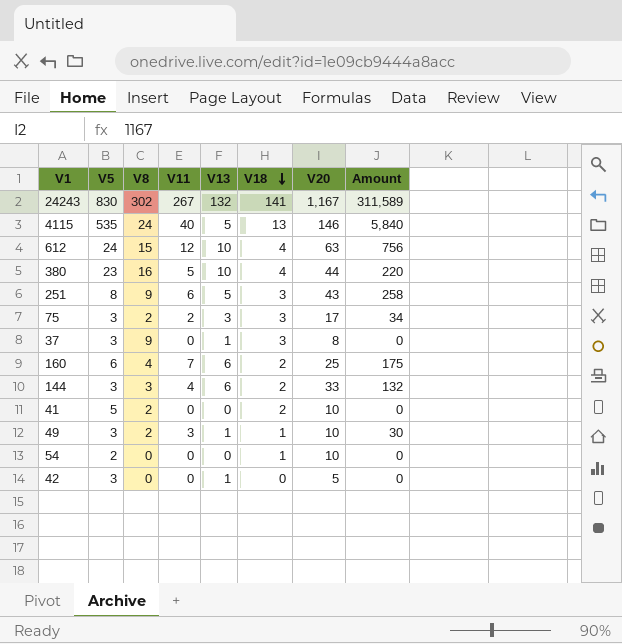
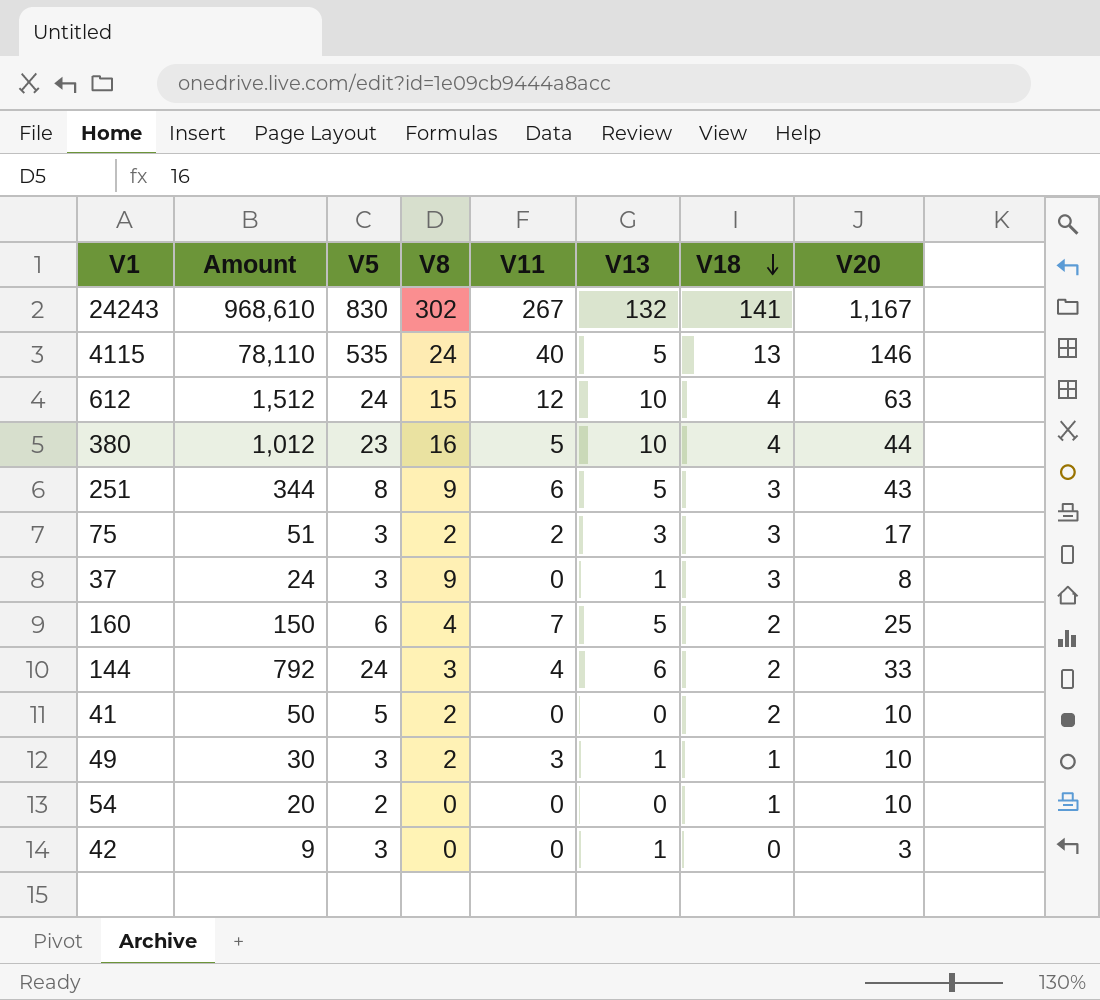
column Amount | formula: [V11] * [V20] -> [V5] * [V20]
column Amount | position: 8 -> 2
160 | V13: 6 -> 5
144 | V5: 3 -> 24
42 | V20: 5 -> 3

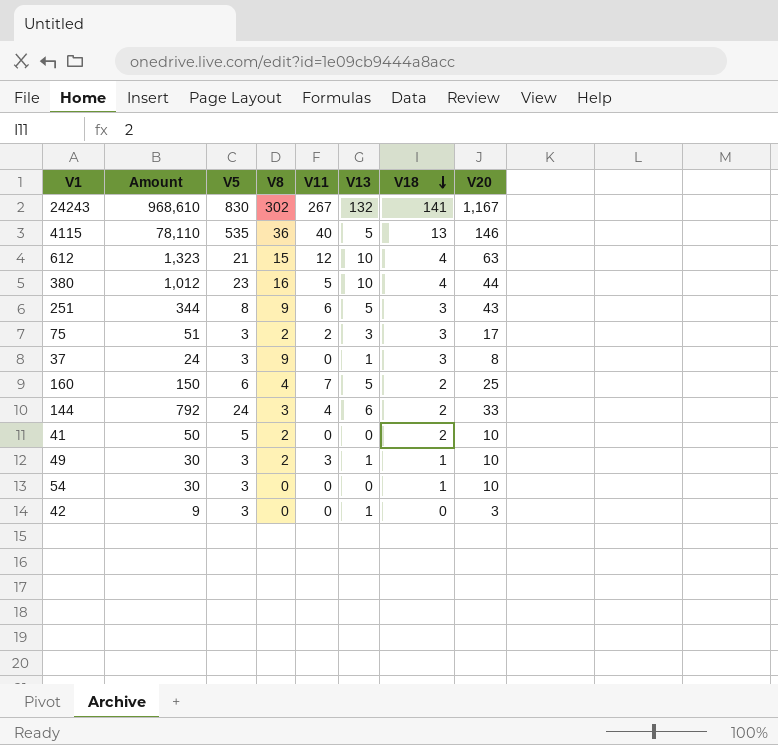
4115 | V8: 24 -> 36
612 | Amount: 1,512 -> 1,323
612 | V5: 24 -> 21
54 | Amount: 20 -> 30
54 | V5: 2 -> 3

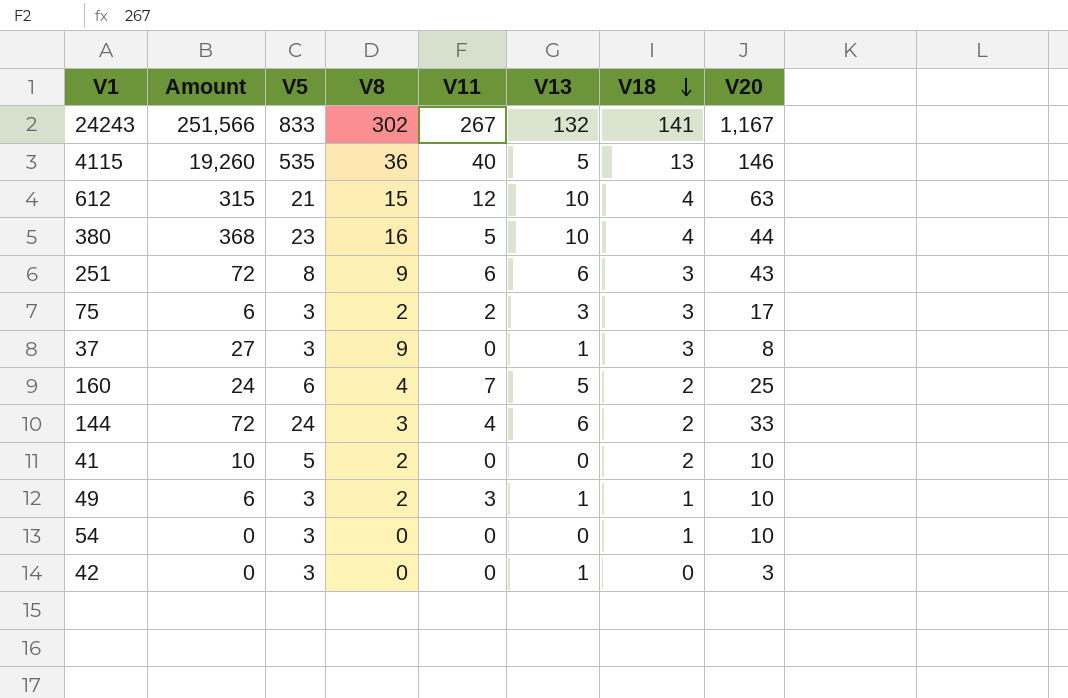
column Amount | formula: [V5] * [V20] -> [V5] * [V8]
24243 | V5: 830 -> 833
251 | V13: 5 -> 6

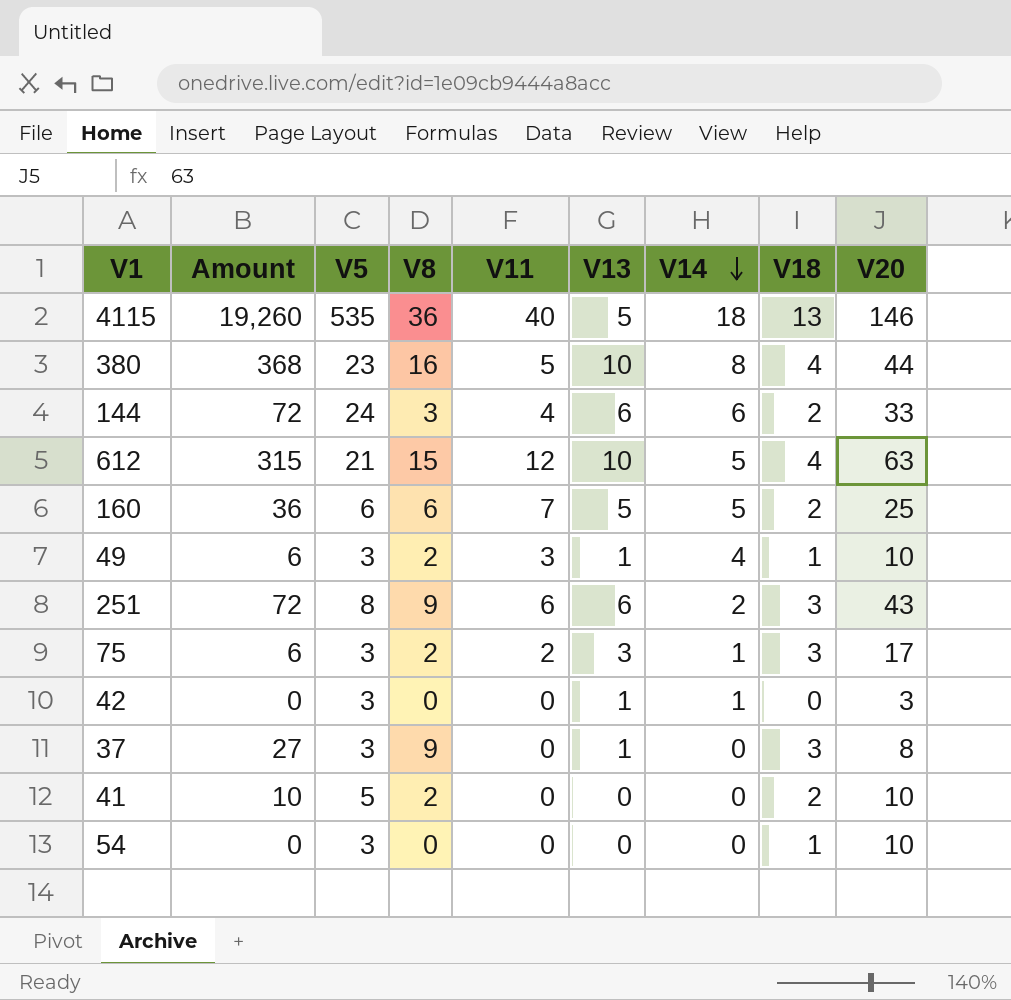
row order: V18 descending -> V14 descending
column V14 | position: none -> 7
row 24243: 251,566 | 833 | 302 | 267 | 132 | 141 | 1,167 -> none
160 | Amount: 24 -> 36
160 | V8: 4 -> 6

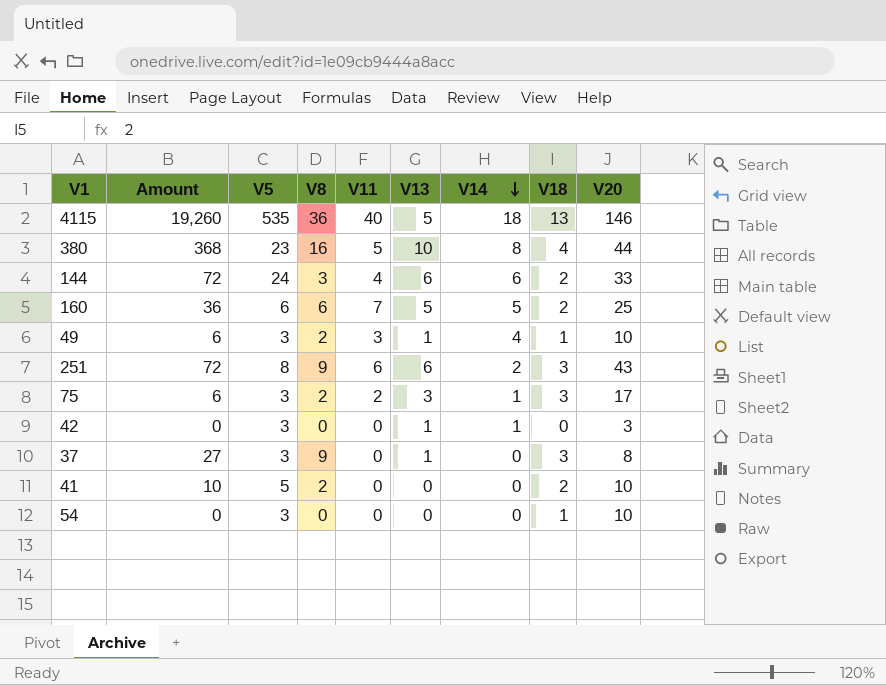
row 612: 315 | 21 | 15 | 12 | 10 | 5 | 4 | 63 -> none

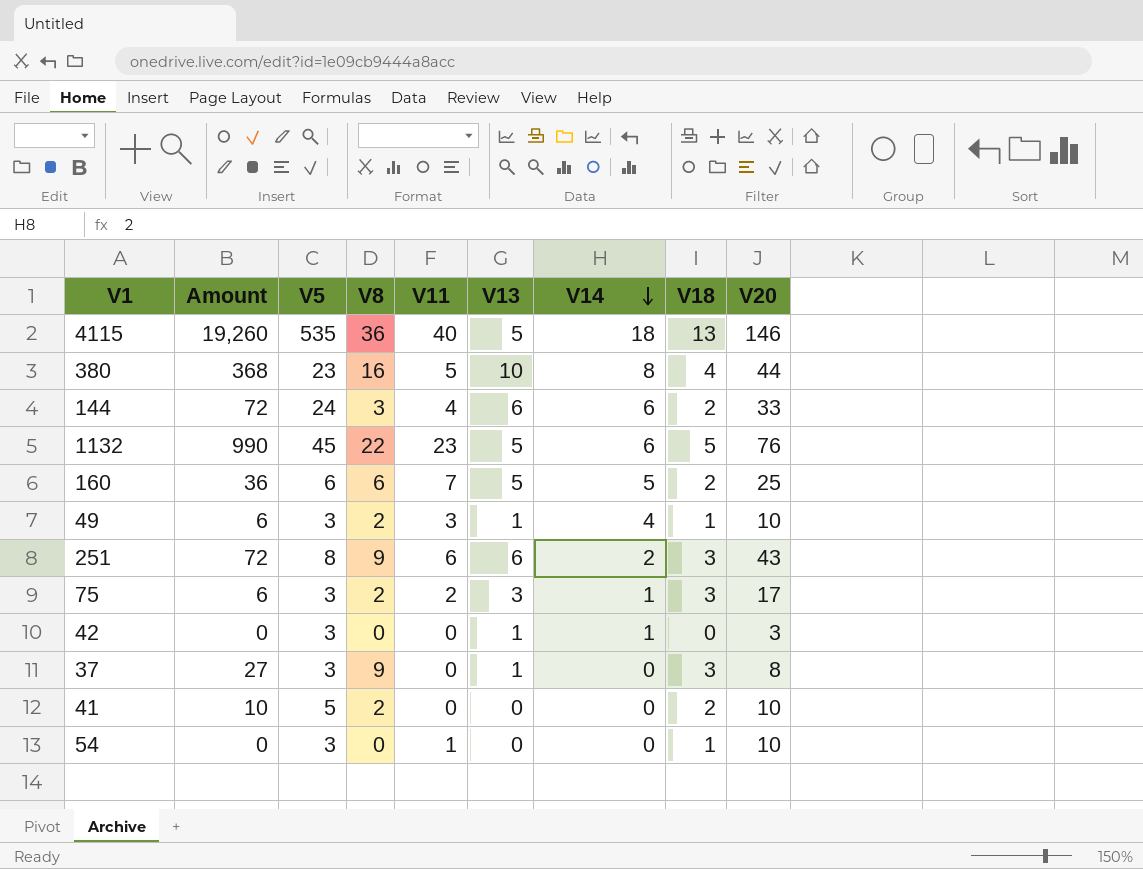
row 1132: none -> 990 | 45 | 22 | 23 | 5 | 6 | 5 | 76
54 | V11: 0 -> 1

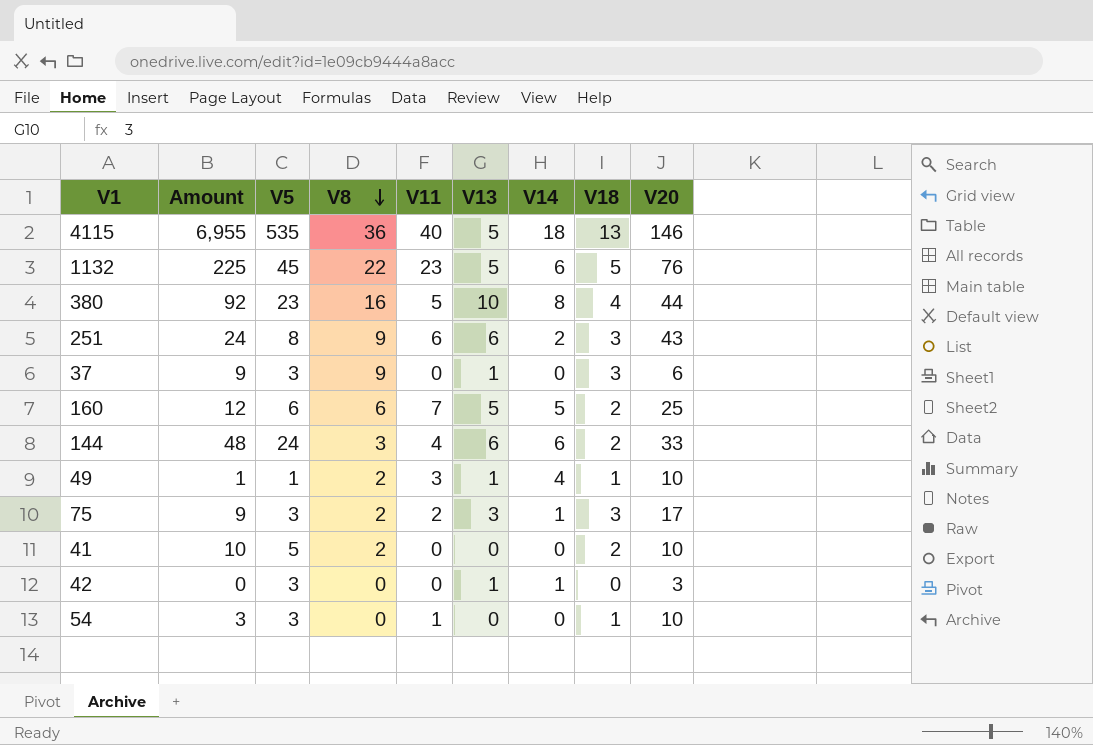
row order: V14 descending -> V8 descending
column Amount | formula: [V5] * [V8] -> [V5] * [V18]
37 | V20: 8 -> 6
49 | V5: 3 -> 1

